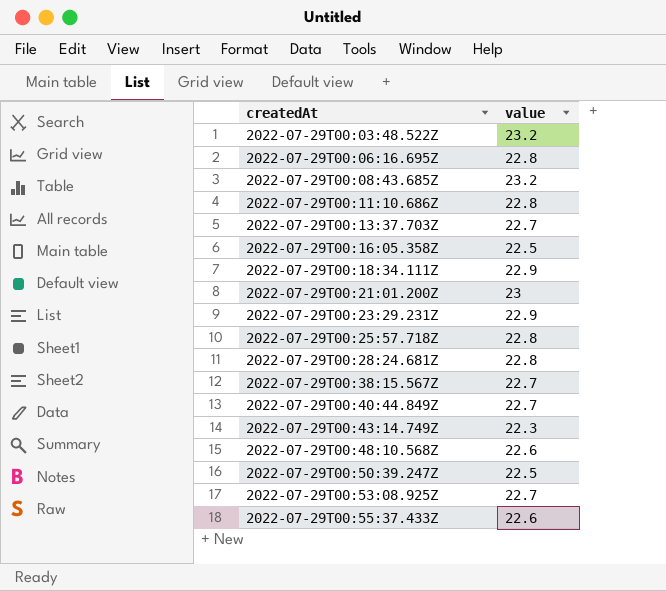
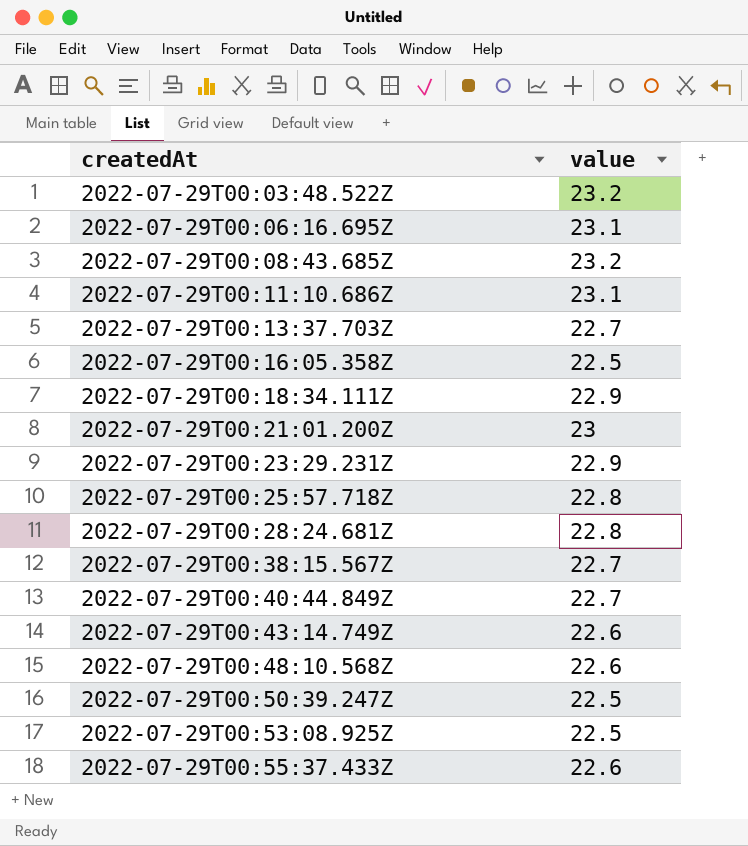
2022-07-29T00:06:16.695Z | value: 22.8 -> 23.1
2022-07-29T00:11:10.686Z | value: 22.8 -> 23.1
2022-07-29T00:43:14.749Z | value: 22.3 -> 22.6
2022-07-29T00:53:08.925Z | value: 22.7 -> 22.5

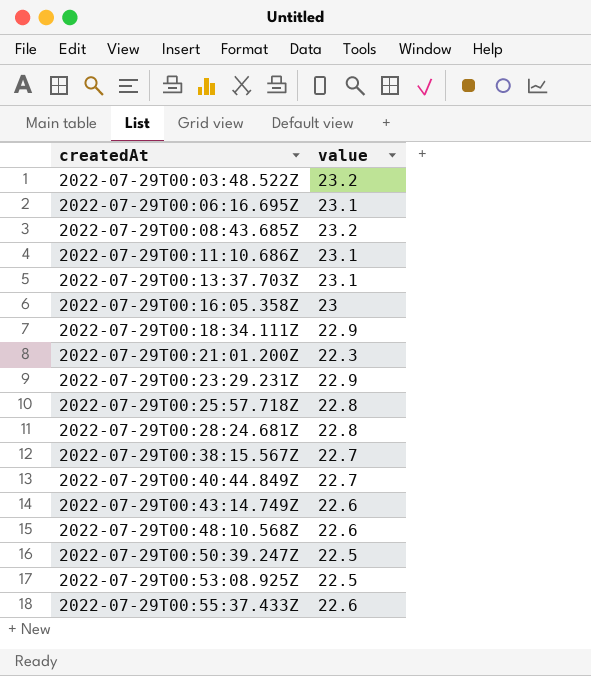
2022-07-29T00:13:37.703Z | value: 22.7 -> 23.1
2022-07-29T00:16:05.358Z | value: 22.5 -> 23
2022-07-29T00:21:01.200Z | value: 23 -> 22.3

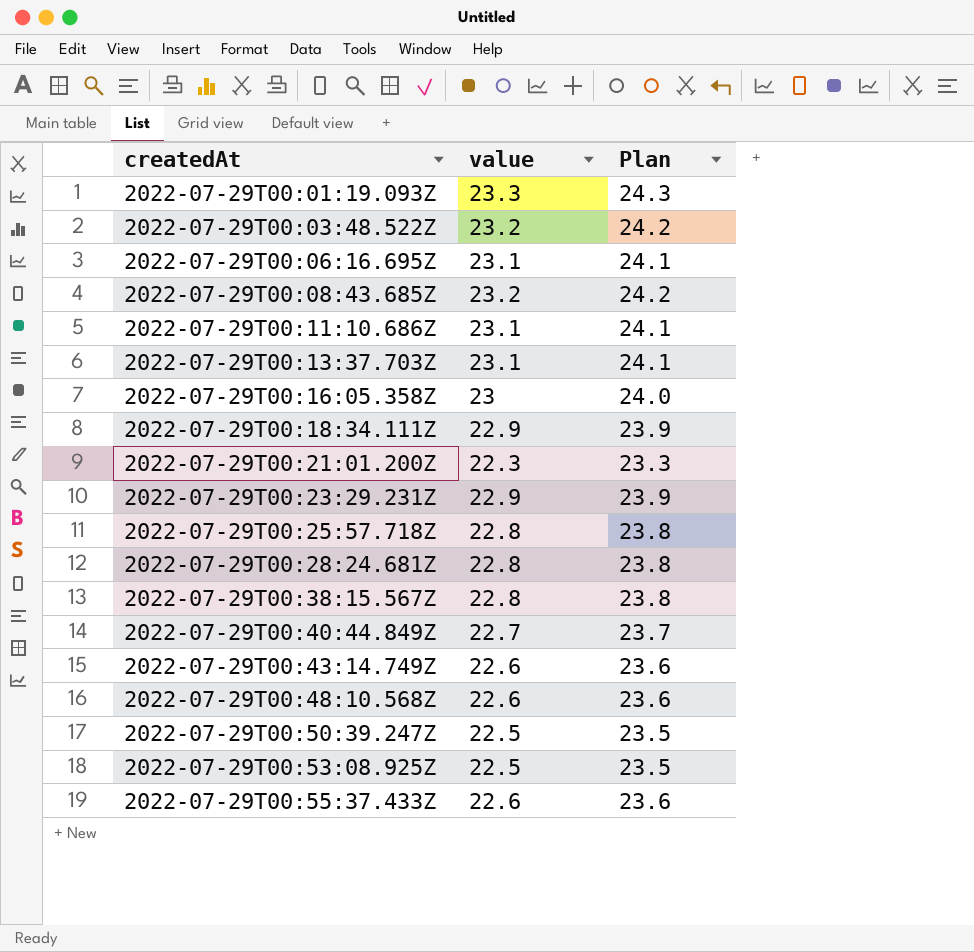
column Plan | formula: none -> [value] + 1
row 2022-07-29T00:01:19.093Z: none -> 23.3 | 24.3
2022-07-29T00:38:15.567Z | value: 22.7 -> 22.8

